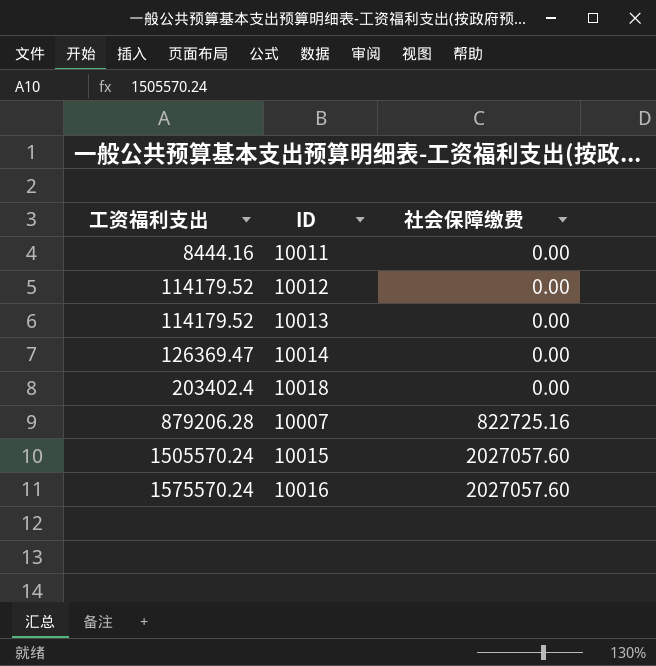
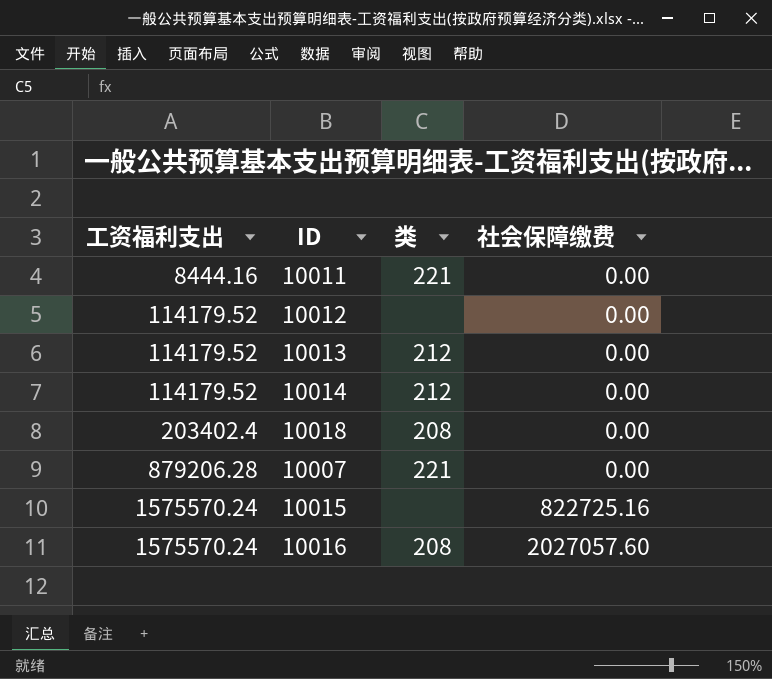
column 类 | position: none -> 3
10014 | 工资福利支出: 126369.47 -> 114179.52
10007 | 社会保障缴费: 822725.16 -> 0.00
10015 | 工资福利支出: 1505570.24 -> 1575570.24
10015 | 社会保障缴费: 2027057.60 -> 822725.16

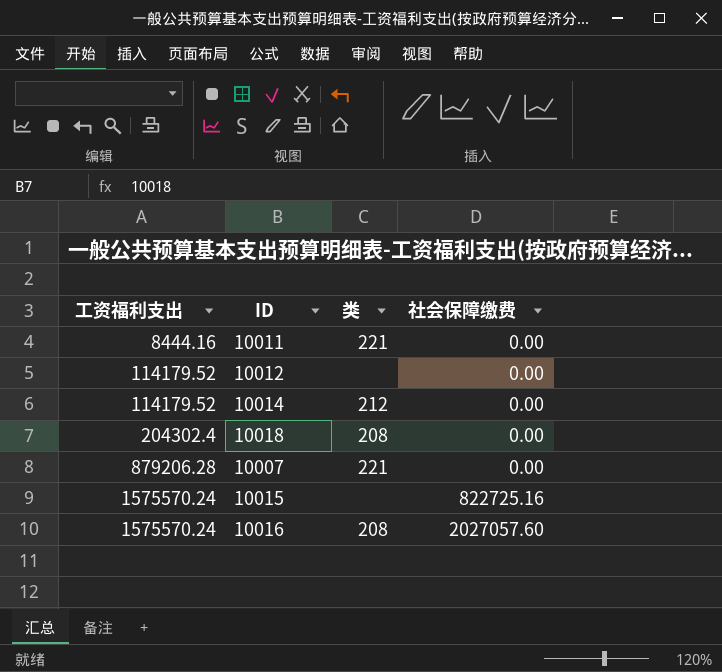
row 10013: 114179.52 | 212 | 0.00 -> none
10018 | 工资福利支出: 203402.4 -> 204302.4

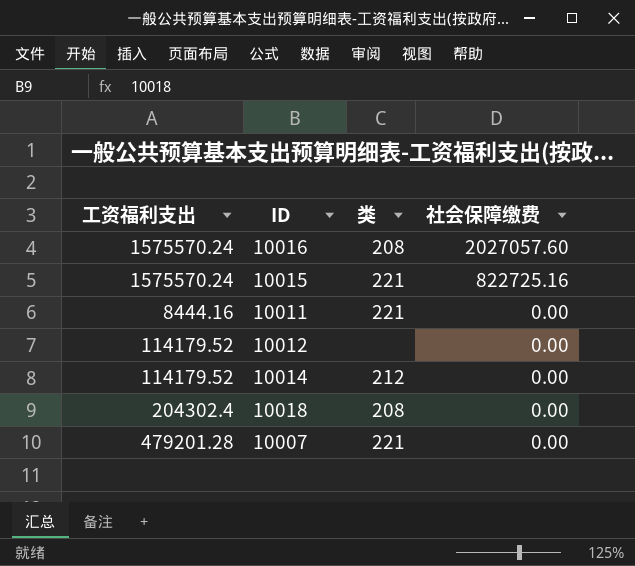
row order: 工资福利支出 ascending -> 社会保障缴费 descending
10015 | 类: none -> 221
10007 | 工资福利支出: 879206.28 -> 479201.28

